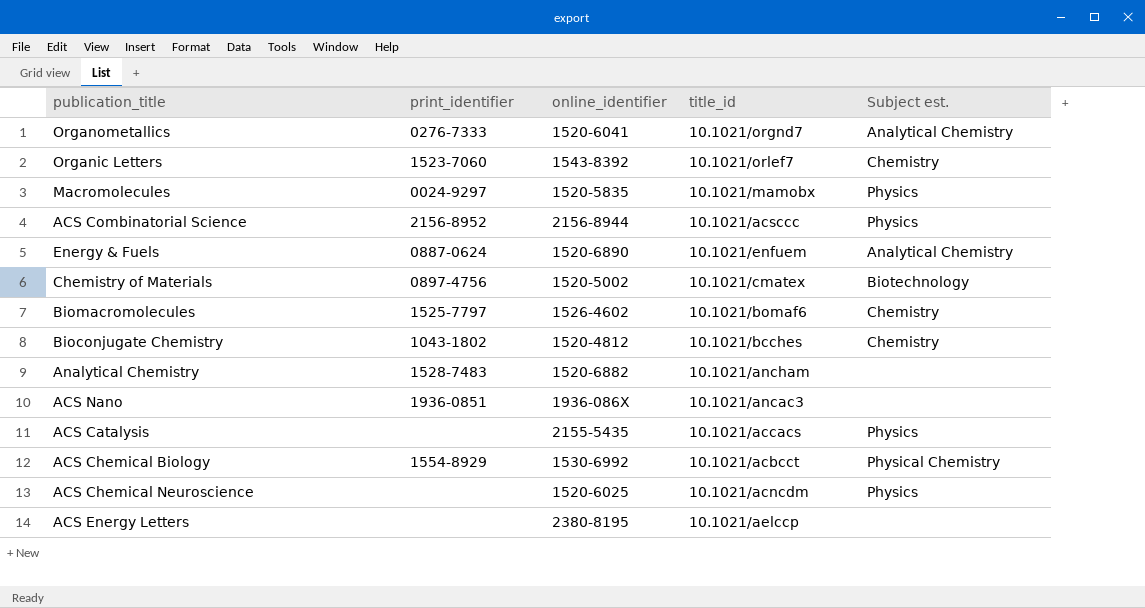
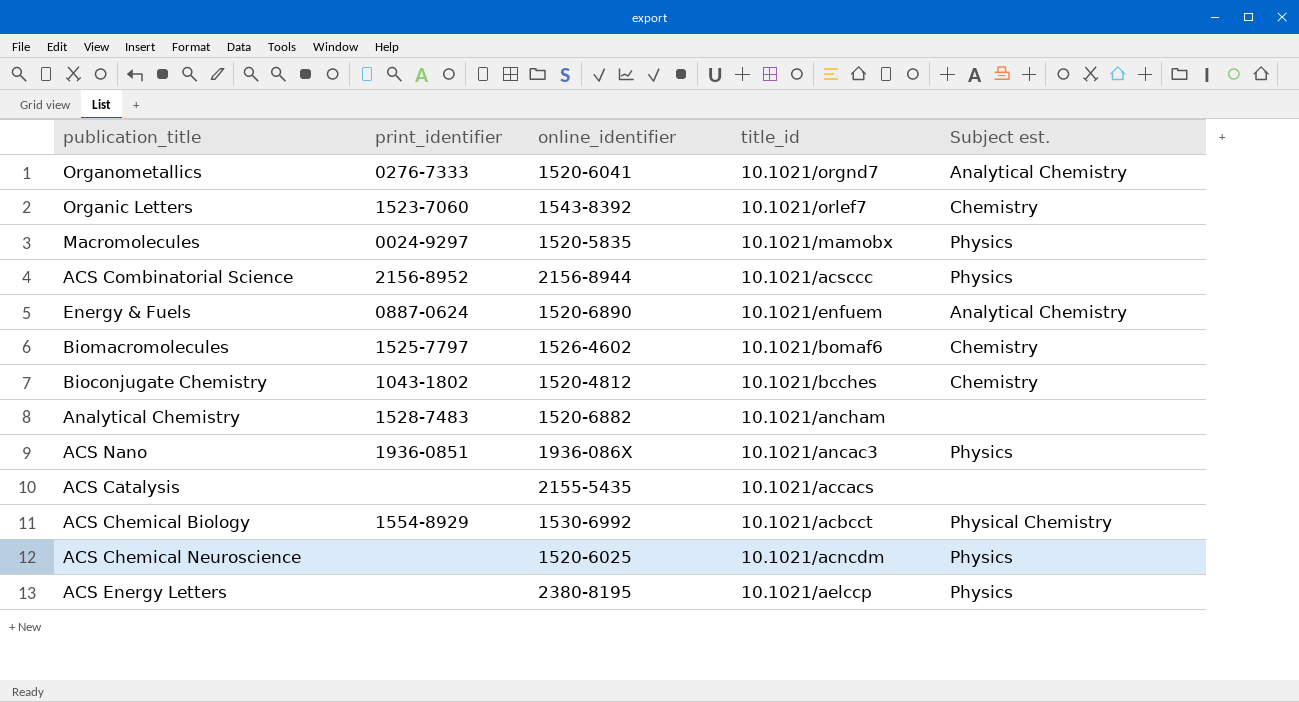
row Chemistry of Materials: 0897-4756 | 1520-5002 | 10.1021/cmatex | Biotechnology -> none
ACS Nano | Subject est.: none -> Physics
ACS Catalysis | Subject est.: Physics -> none
ACS Energy Letters | Subject est.: none -> Physics

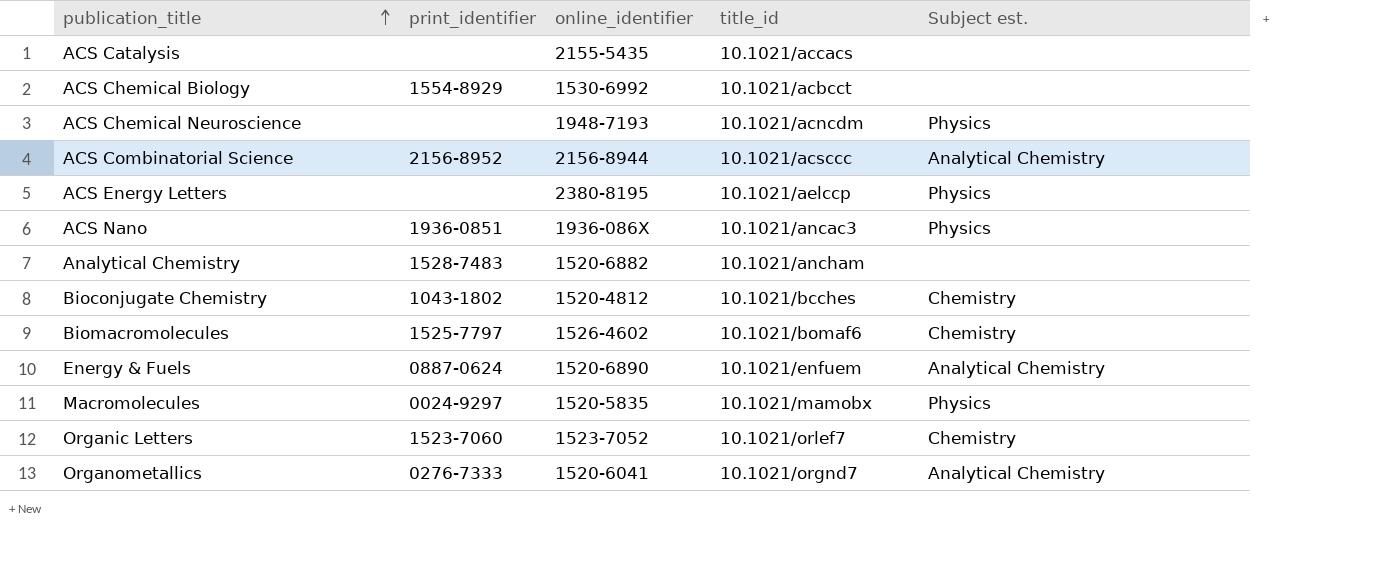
row order: none -> publication_title ascending
ACS Chemical Biology | Subject est.: Physical Chemistry -> none
ACS Chemical Neuroscience | online_identifier: 1520-6025 -> 1948-7193
ACS Combinatorial Science | Subject est.: Physics -> Analytical Chemistry
Organic Letters | online_identifier: 1543-8392 -> 1523-7052

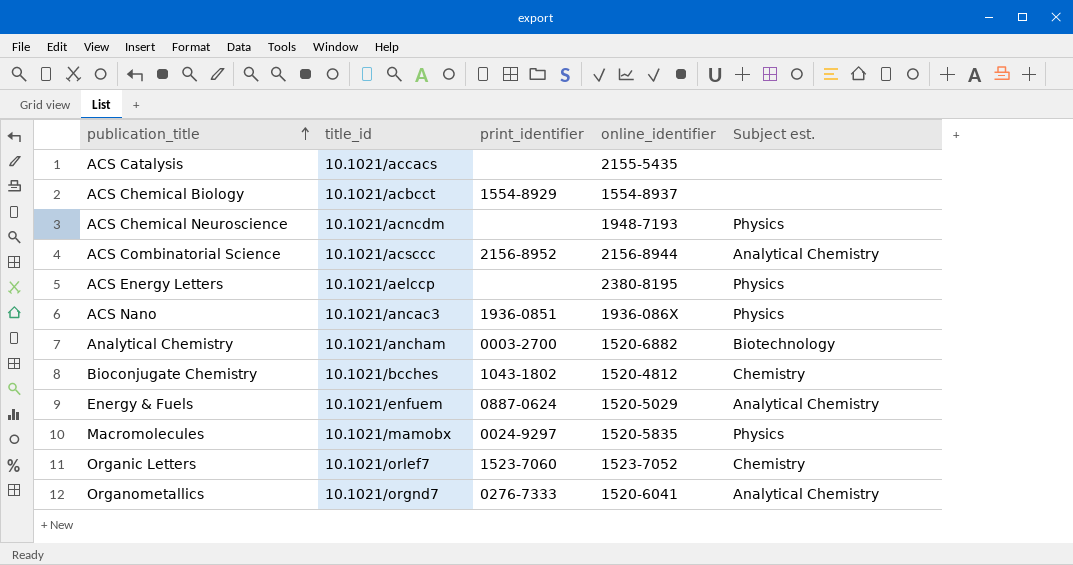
column title_id | position: 4 -> 2
row Biomacromolecules: 1525-7797 | 1526-4602 | 10.1021/bomaf6 | Chemistry -> none
ACS Chemical Biology | online_identifier: 1530-6992 -> 1554-8937
Analytical Chemistry | print_identifier: 1528-7483 -> 0003-2700
Analytical Chemistry | Subject est.: none -> Biotechnology
Energy & Fuels | online_identifier: 1520-6890 -> 1520-5029

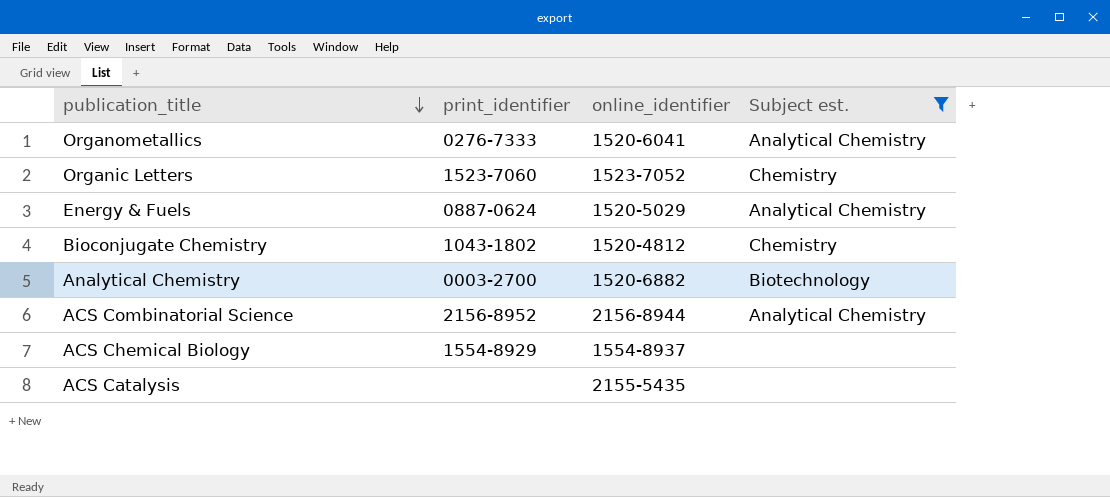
filter: none -> Subject est. != Physics
row order: publication_title ascending -> publication_title descending
column title_id | position: 2 -> none

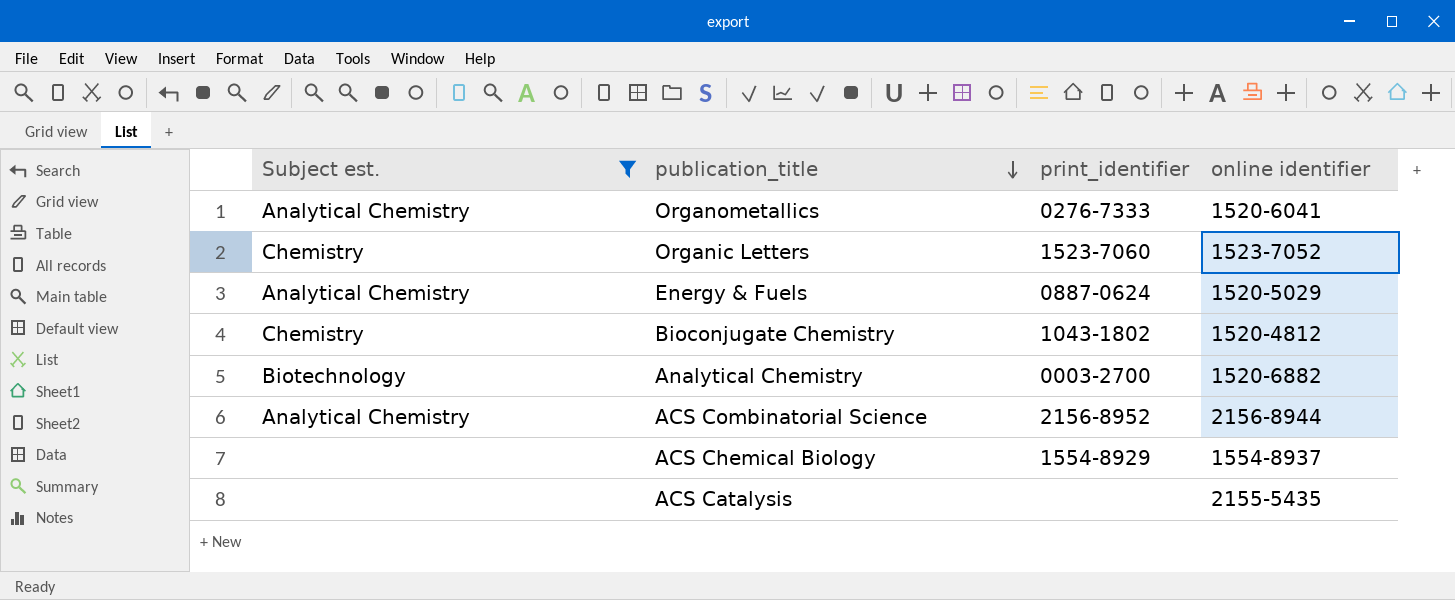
column Subject est. | position: 4 -> 1
column name: online_identifier -> online identifier

